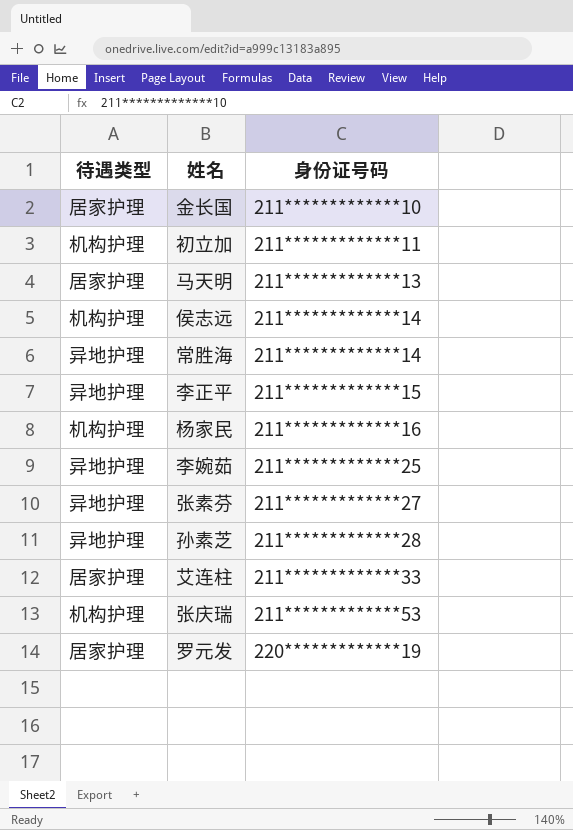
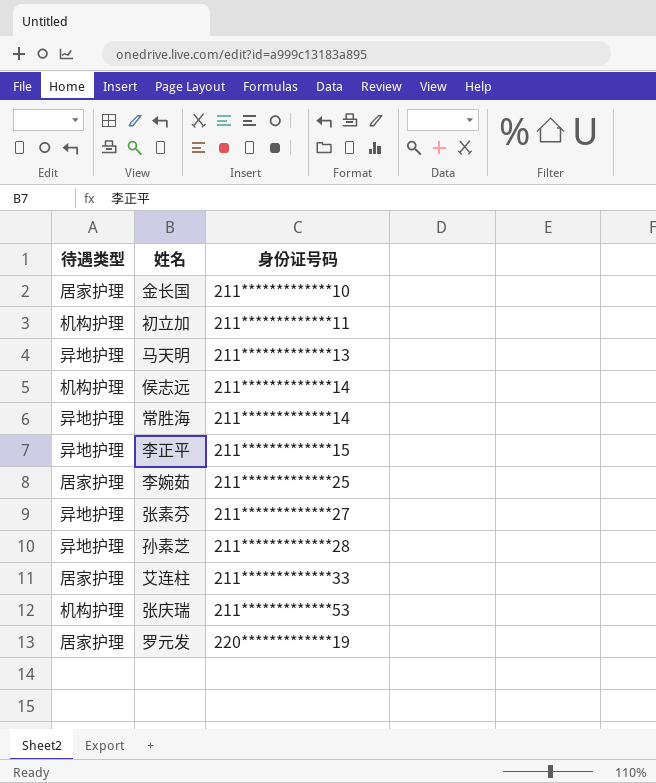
row 杨家民: 机构护理 | 211*************16 -> none
马天明 | 待遇类型: 居家护理 -> 异地护理
李婉茹 | 待遇类型: 异地护理 -> 居家护理

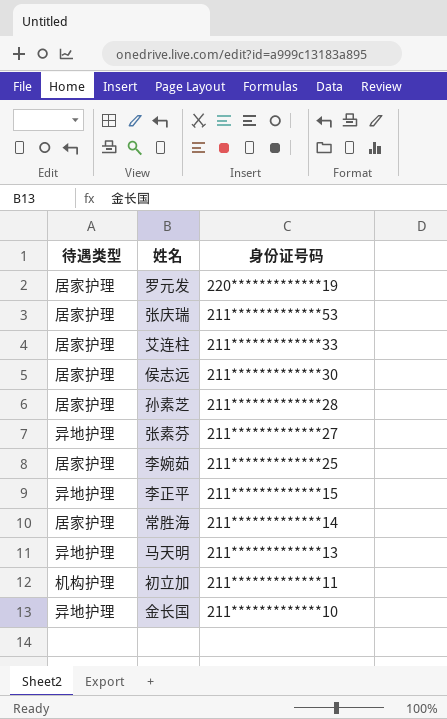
row order: 身份证号码 ascending -> 身份证号码 descending
张庆瑞 | 待遇类型: 机构护理 -> 居家护理
侯志远 | 待遇类型: 机构护理 -> 居家护理
侯志远 | 身份证号码: 211*************14 -> 211*************30
孙素芝 | 待遇类型: 异地护理 -> 居家护理
常胜海 | 待遇类型: 异地护理 -> 居家护理
金长国 | 待遇类型: 居家护理 -> 异地护理

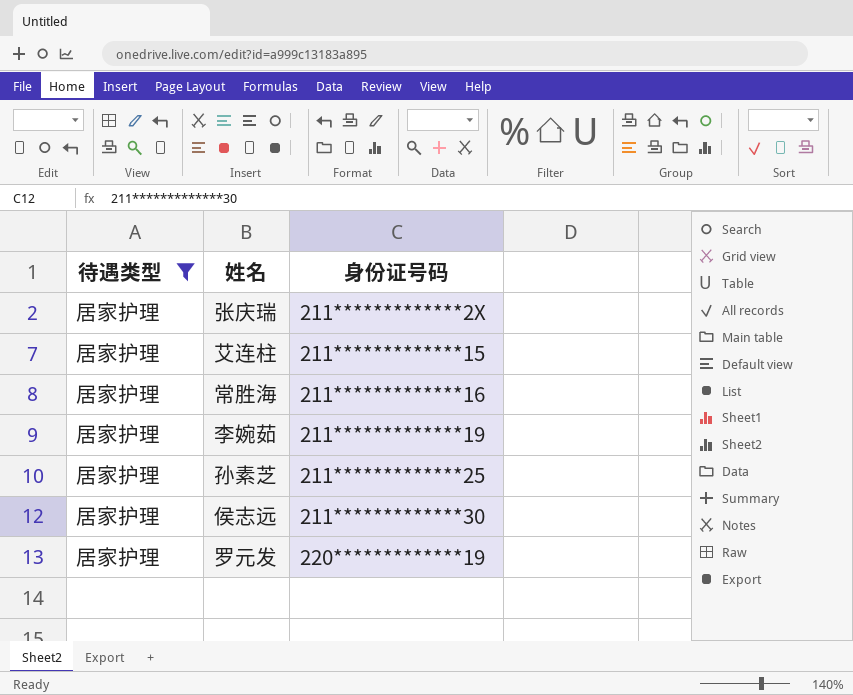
filter: none -> 待遇类型 = 居家护理
row order: 身份证号码 descending -> 身份证号码 ascending
张庆瑞 | 身份证号码: 211*************53 -> 211*************2X
艾连柱 | 身份证号码: 211*************33 -> 211*************15
常胜海 | 身份证号码: 211*************14 -> 211*************16
李婉茹 | 身份证号码: 211*************25 -> 211*************19
孙素芝 | 身份证号码: 211*************28 -> 211*************25

